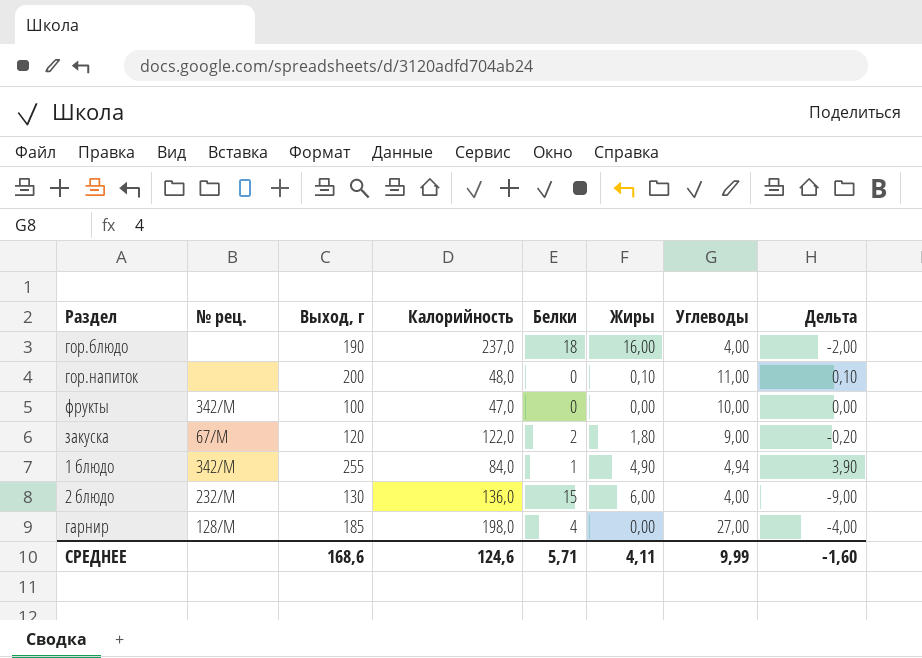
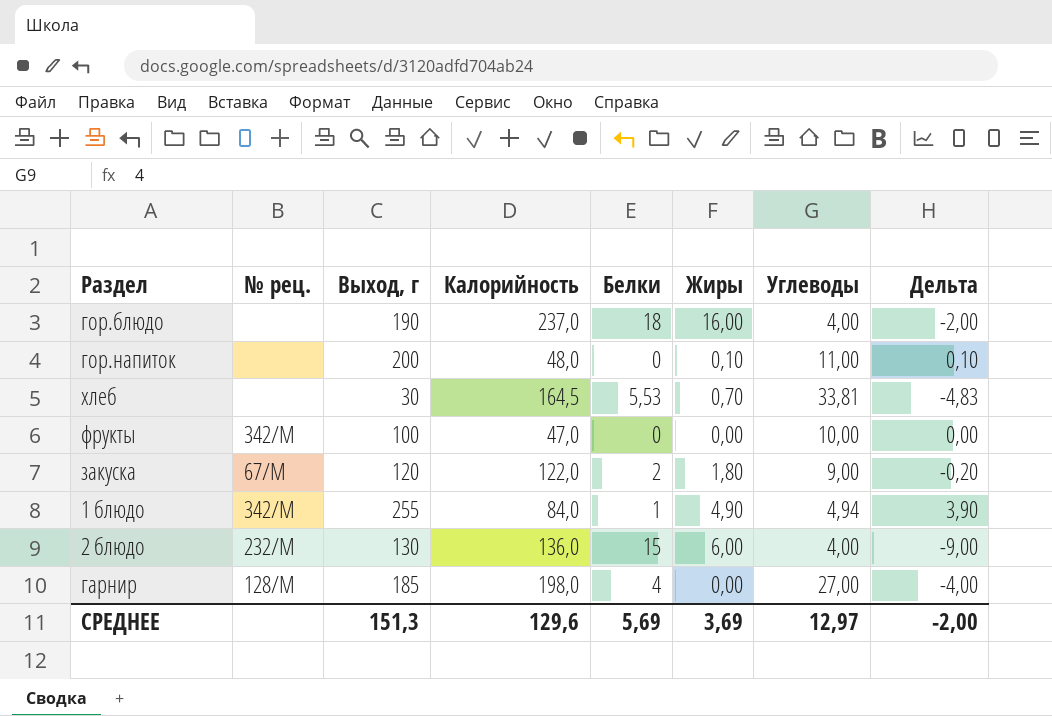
row хлеб: none -> none | 30 | 164,5 | 5,53 | 0,70 | 33,81 | -4,83
СРЕДНЕЕ | Выход, г: 168,6 -> 151,3
СРЕДНЕЕ | Калорийность: 124,6 -> 129,6
СРЕДНЕЕ | Белки: 5,71 -> 5,69
СРЕДНЕЕ | Жиры: 4,11 -> 3,69
СРЕДНЕЕ | Углеводы: 9,99 -> 12,97
СРЕДНЕЕ | Дельта: -1,60 -> -2,00

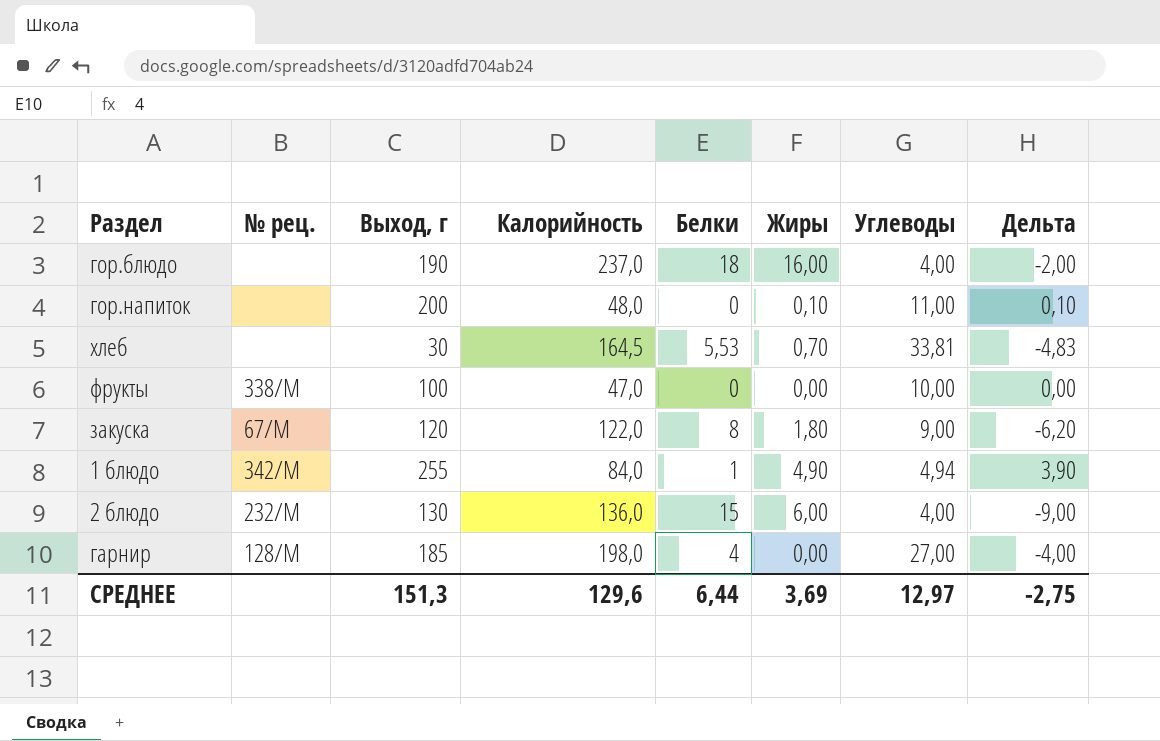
фрукты | № рец.: 342/М -> 338/М
закуска | Белки: 2 -> 8
закуска | Дельта: -0,20 -> -6,20
СРЕДНЕЕ | Белки: 5,69 -> 6,44
СРЕДНЕЕ | Дельта: -2,00 -> -2,75

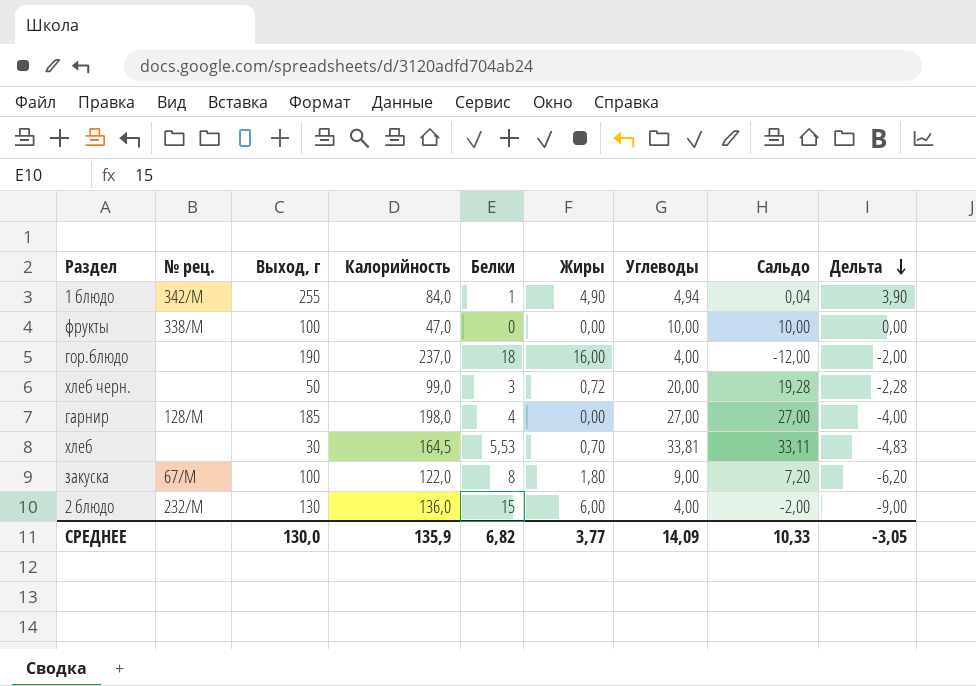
row order: none -> Дельта descending
column Сальдо | formula: none -> [Углеводы] - [Жиры]
row гор.напиток: none | 200 | 48,0 | 0 | 0,10 | 11,00 | 0,10 -> none
row хлеб черн.: none -> none | 50 | 99,0 | 3 | 0,72 | 20,00 | 19,28 | -2,28
закуска | Выход, г: 120 -> 100
СРЕДНЕЕ | Выход, г: 151,3 -> 130,0
СРЕДНЕЕ | Калорийность: 129,6 -> 135,9
СРЕДНЕЕ | Белки: 6,44 -> 6,82
СРЕДНЕЕ | Жиры: 3,69 -> 3,77
СРЕДНЕЕ | Углеводы: 12,97 -> 14,09
СРЕДНЕЕ | Дельта: -2,75 -> -3,05

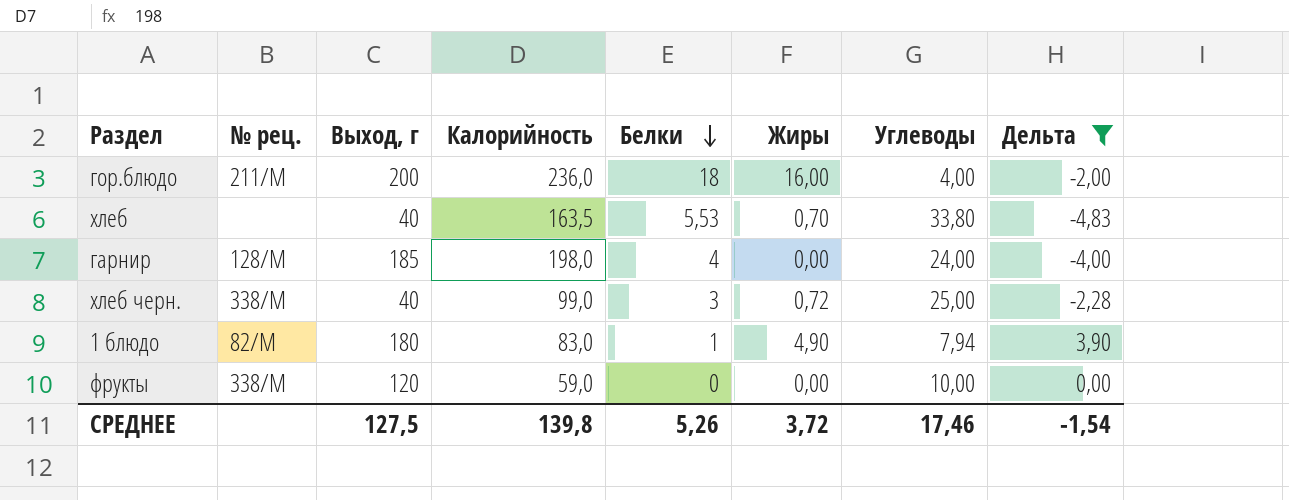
filter: none -> Дельта >= -4,83
row order: Дельта descending -> Белки descending
column Сальдо | formula: [Углеводы] - [Жиры] -> none
гор.блюдо | № рец.: none -> 211/М
гор.блюдо | Выход, г: 190 -> 200
гор.блюдо | Калорийность: 237,0 -> 236,0
хлеб | Выход, г: 30 -> 40
хлеб | Калорийность: 164,5 -> 163,5
хлеб | Углеводы: 33,81 -> 33,80
гарнир | Углеводы: 27,00 -> 24,00
хлеб черн. | № рец.: none -> 338/М
хлеб черн. | Выход, г: 50 -> 40
хлеб черн. | Углеводы: 20,00 -> 25,00
1 блюдо | № рец.: 342/М -> 82/М
1 блюдо | Выход, г: 255 -> 180
1 блюдо | Калорийность: 84,0 -> 83,0
1 блюдо | Углеводы: 4,94 -> 7,94
фрукты | Выход, г: 100 -> 120
фрукты | Калорийность: 47,0 -> 59,0
СРЕДНЕЕ | Выход, г: 130,0 -> 127,5
СРЕДНЕЕ | Калорийность: 135,9 -> 139,8
СРЕДНЕЕ | Белки: 6,82 -> 5,26
СРЕДНЕЕ | Жиры: 3,77 -> 3,72
СРЕДНЕЕ | Углеводы: 14,09 -> 17,46
СРЕДНЕЕ | Дельта: -3,05 -> -1,54

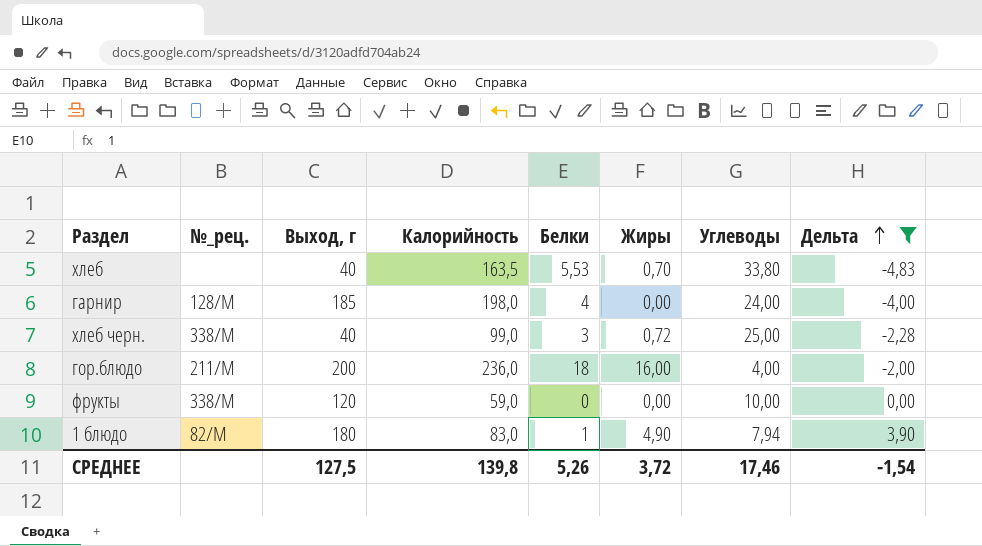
row order: Белки descending -> Дельта ascending
column name: № рец. -> №_рец.

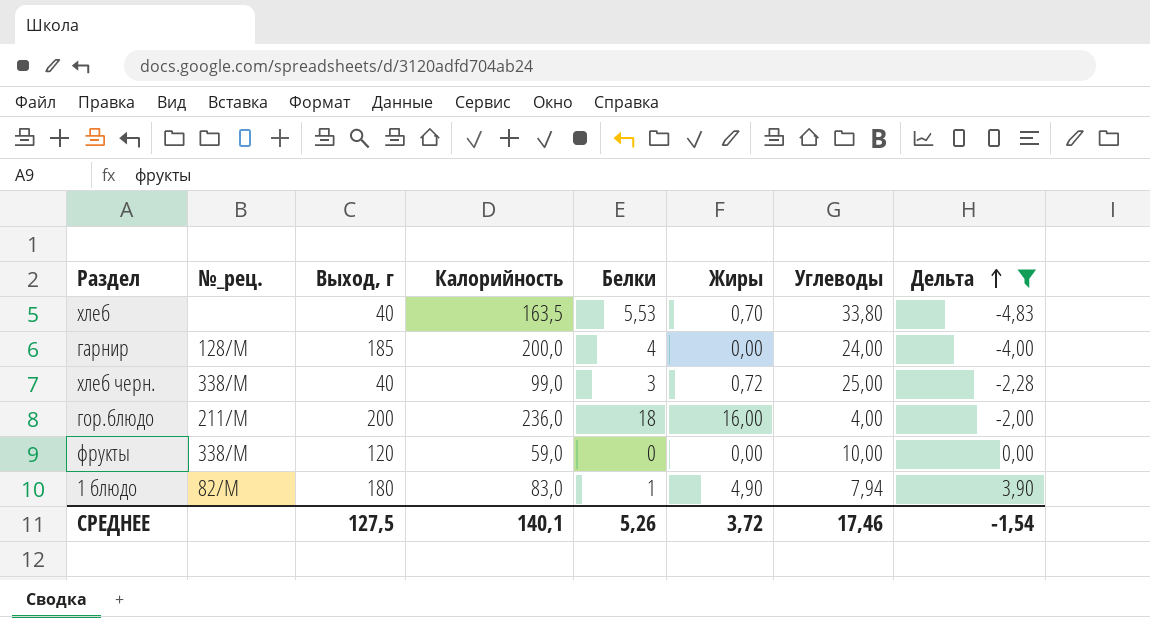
гарнир | Калорийность: 198,0 -> 200,0
СРЕДНЕЕ | Калорийность: 139,8 -> 140,1

